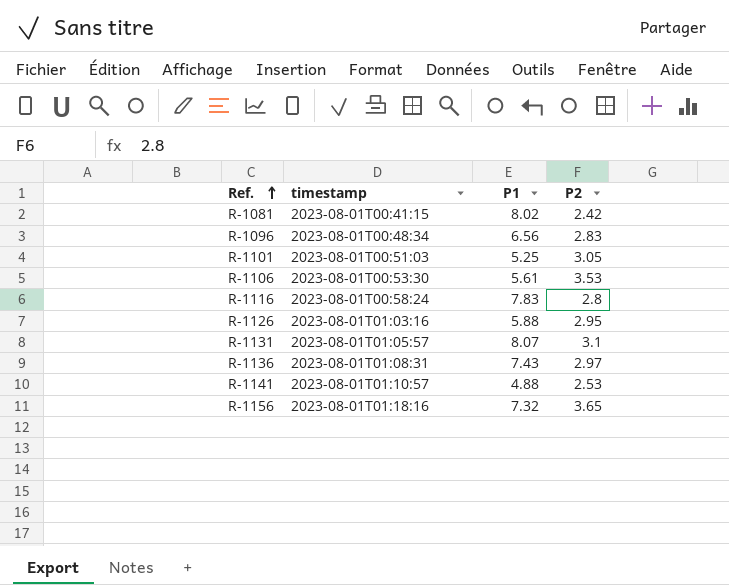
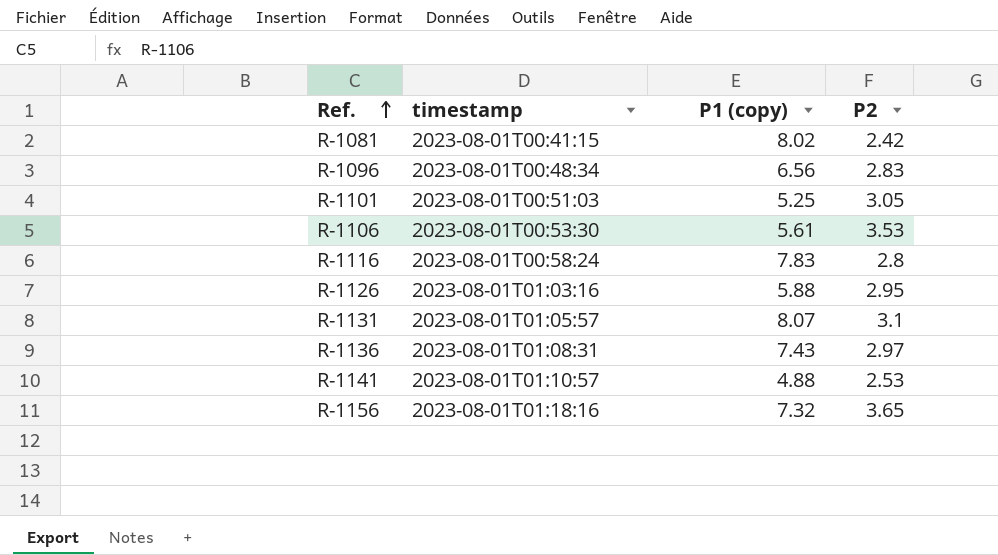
column name: P1 -> P1 (copy)

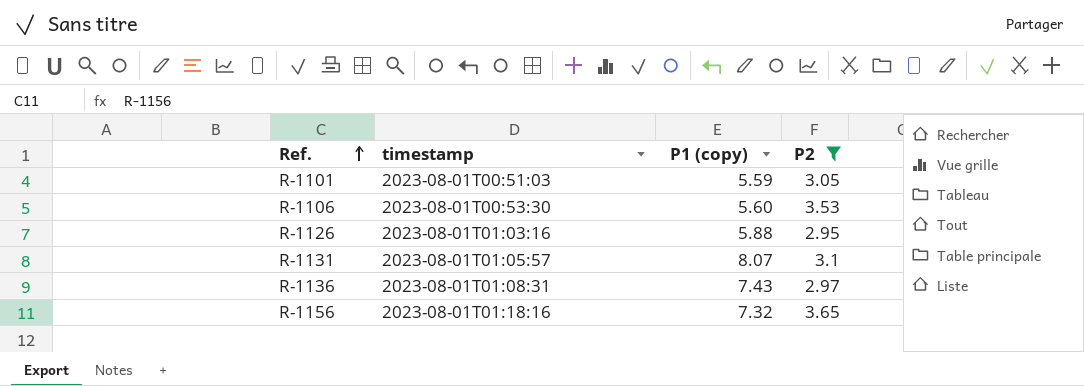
filter: none -> P2 >= 2.95
R-1101 | P1 (copy): 5.25 -> 5.59
R-1106 | P1 (copy): 5.61 -> 5.60

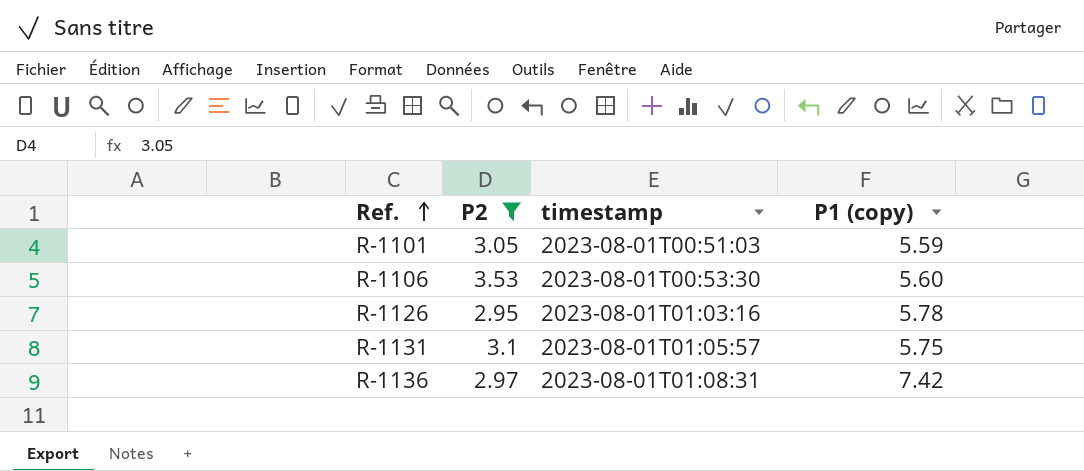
column P2 | position: 4 -> 2
row R-1156: 2023-08-01T01:18:16 | 7.32 | 3.65 -> none
R-1126 | P1 (copy): 5.88 -> 5.78
R-1131 | P1 (copy): 8.07 -> 5.75
R-1136 | P1 (copy): 7.43 -> 7.42

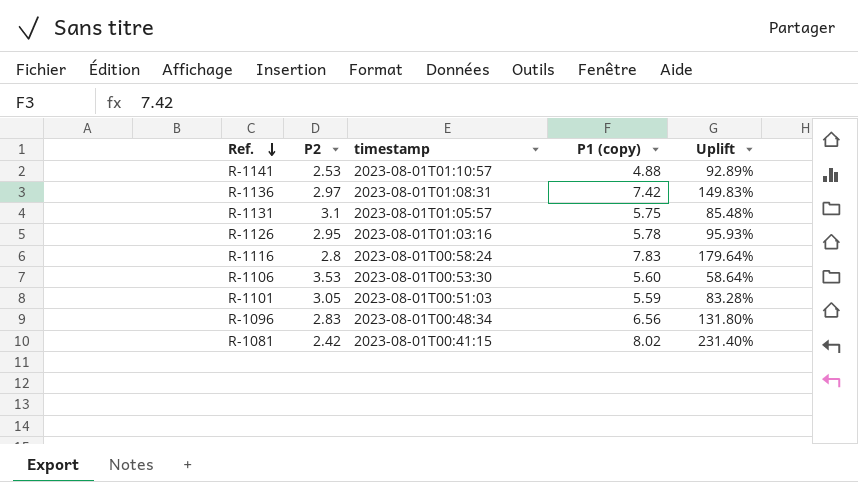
filter: P2 >= 2.95 -> none
row order: Ref. ascending -> Ref. descending
column Uplift | formula: none -> ([P1 (copy)] - [P2]) / [P2]

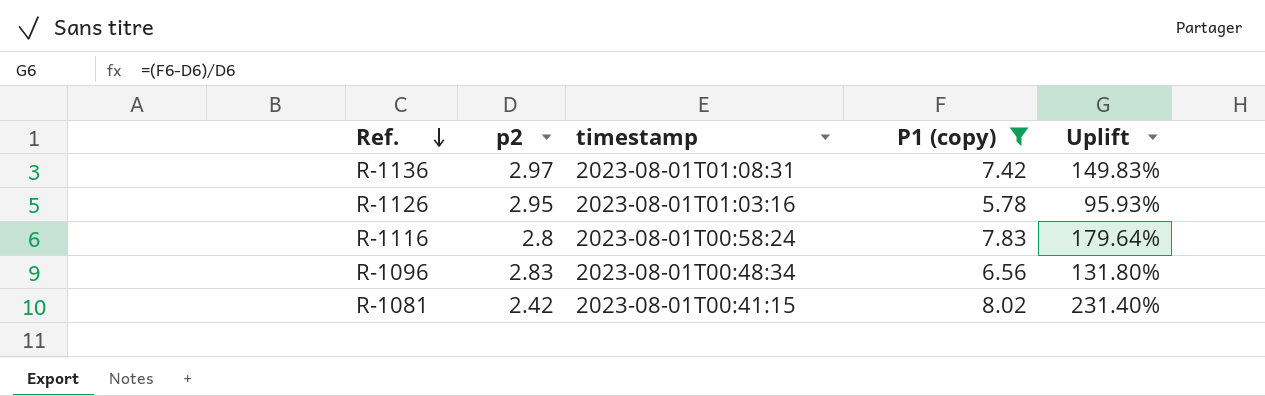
filter: none -> P1 (copy) >= 5.78
column name: P2 -> p2

